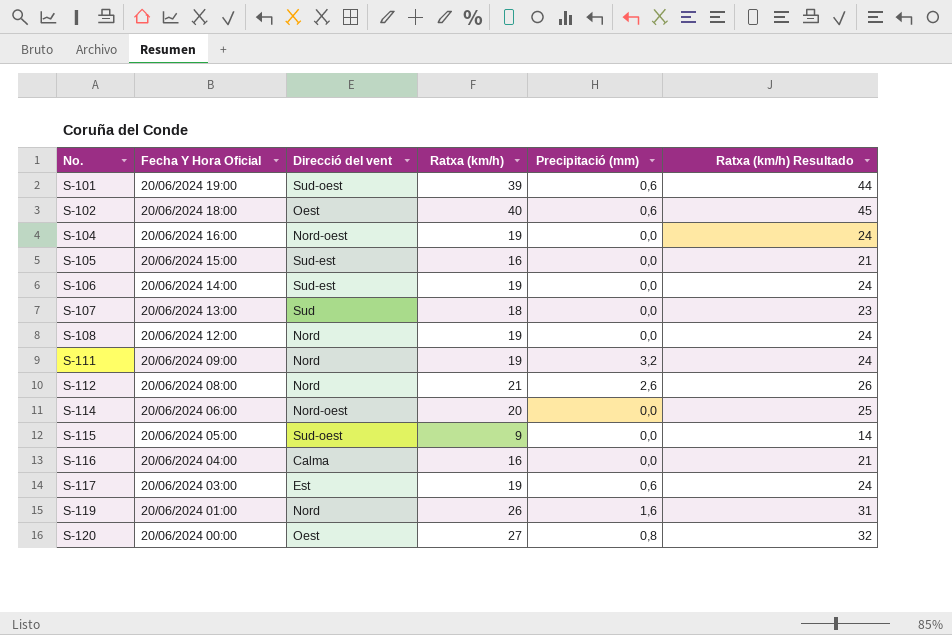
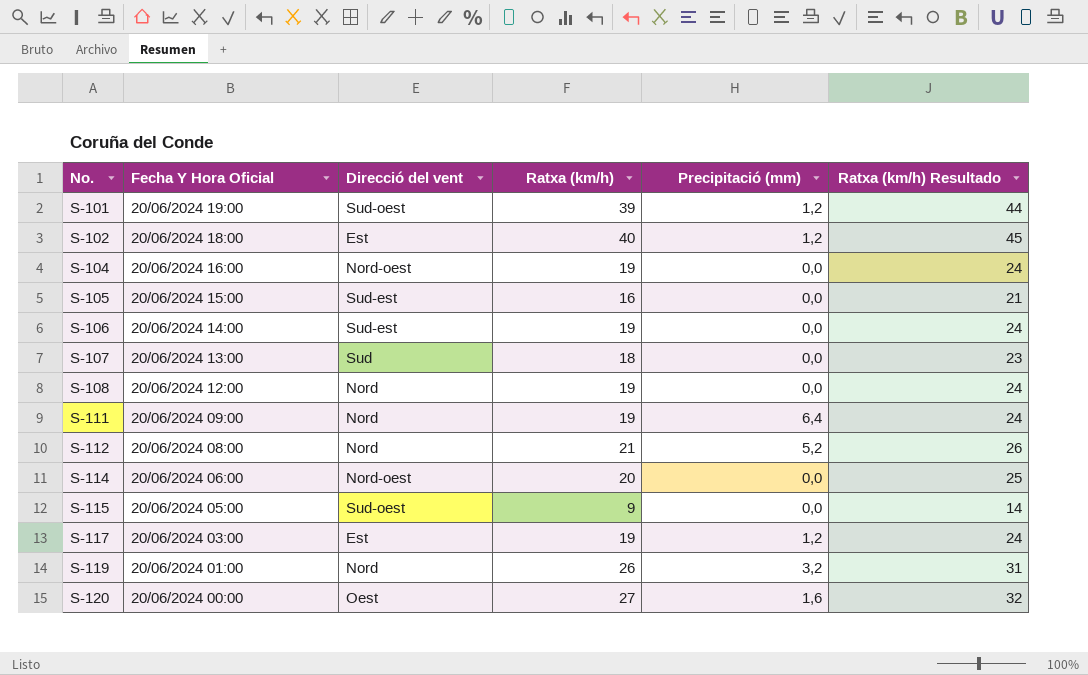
row S-116: 20/06/2024 04:00 | Calma | 16 | 0,0 | 21 -> none
S-101 | Precipitació (mm): 0,6 -> 1,2
S-102 | Direcció del vent: Oest -> Est
S-102 | Precipitació (mm): 0,6 -> 1,2
S-111 | Precipitació (mm): 3,2 -> 6,4
S-112 | Precipitació (mm): 2,6 -> 5,2
S-117 | Precipitació (mm): 0,6 -> 1,2
S-119 | Precipitació (mm): 1,6 -> 3,2
S-120 | Precipitació (mm): 0,8 -> 1,6

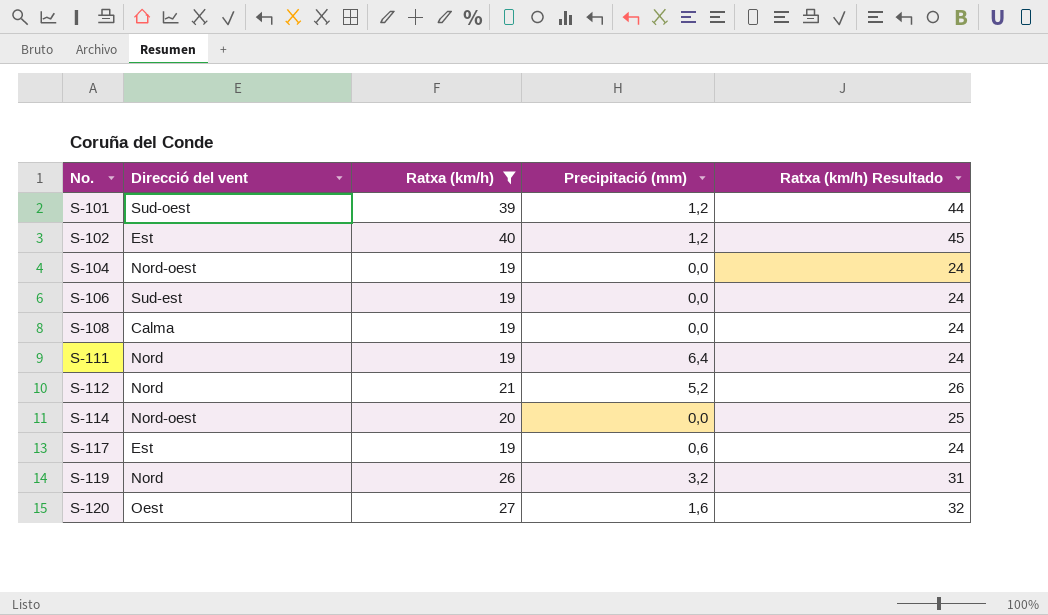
filter: none -> Ratxa (km/h) >= 19
column Fecha Y Hora Oficial | position: 2 -> none
S-108 | Direcció del vent: Nord -> Calma
S-117 | Precipitació (mm): 1,2 -> 0,6

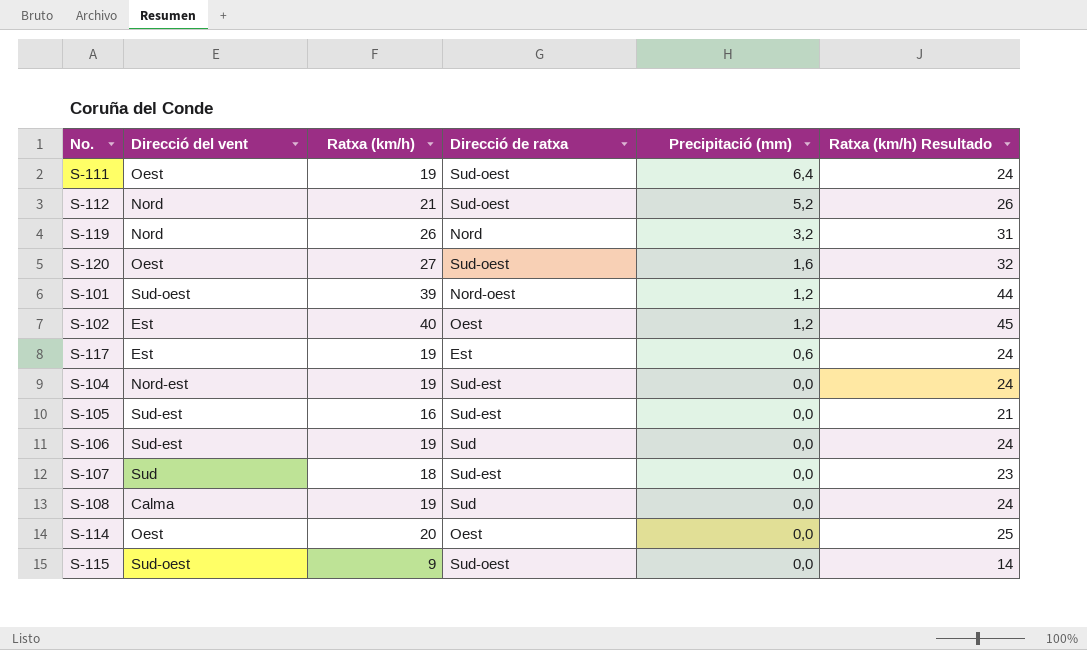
filter: Ratxa (km/h) >= 19 -> none
row order: No. ascending -> Precipitació (mm) descending
column Direcció de ratxa | position: none -> 4
S-111 | Direcció del vent: Nord -> Oest
S-104 | Direcció del vent: Nord-oest -> Nord-est
S-114 | Direcció del vent: Nord-oest -> Oest

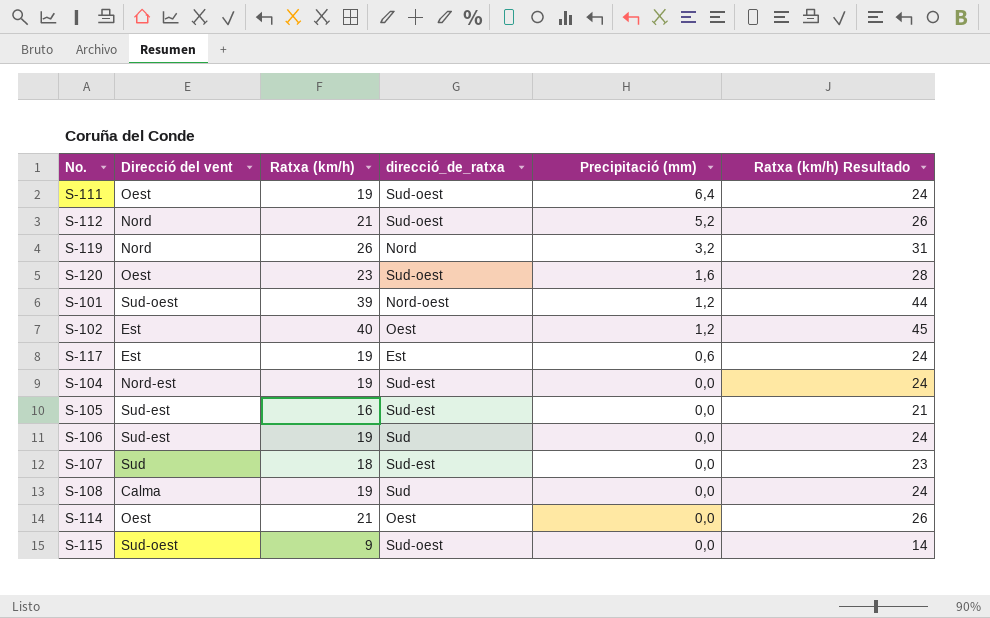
column name: Direcció de ratxa -> direcció_de_ratxa
S-120 | Ratxa (km/h): 27 -> 23
S-120 | Ratxa (km/h) Resultado: 32 -> 28
S-114 | Ratxa (km/h): 20 -> 21
S-114 | Ratxa (km/h) Resultado: 25 -> 26

